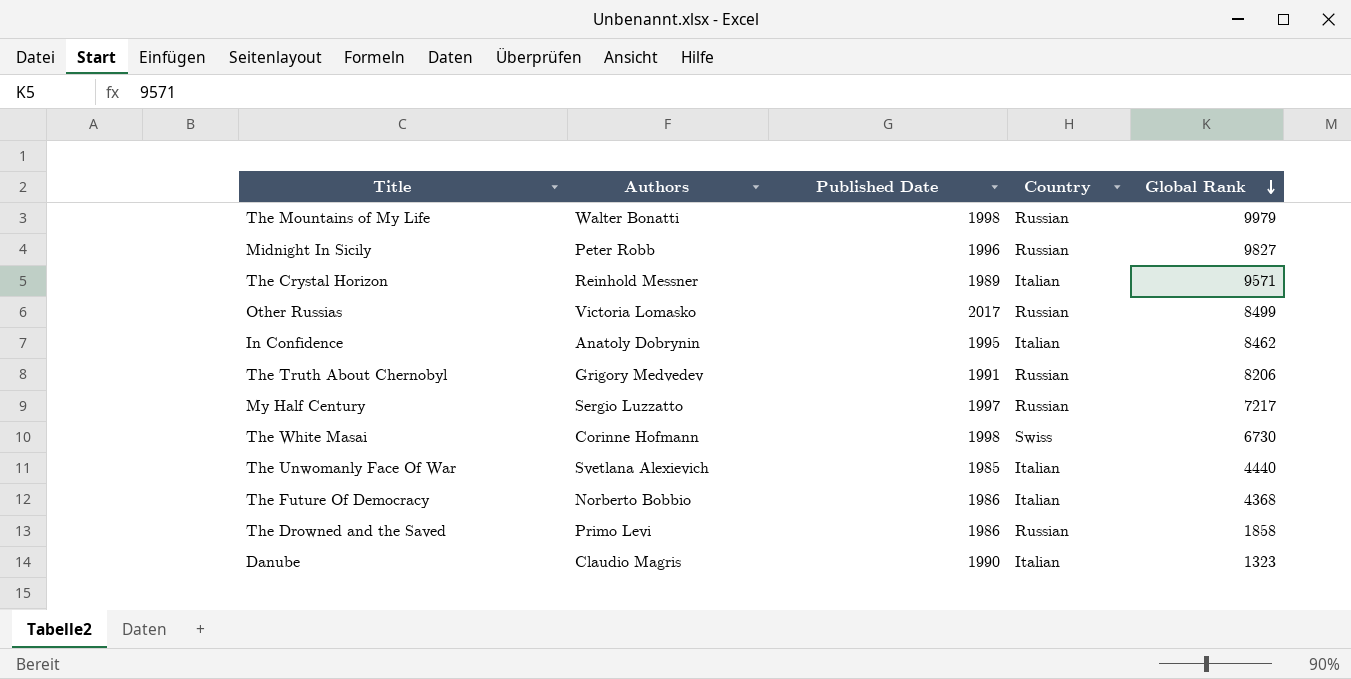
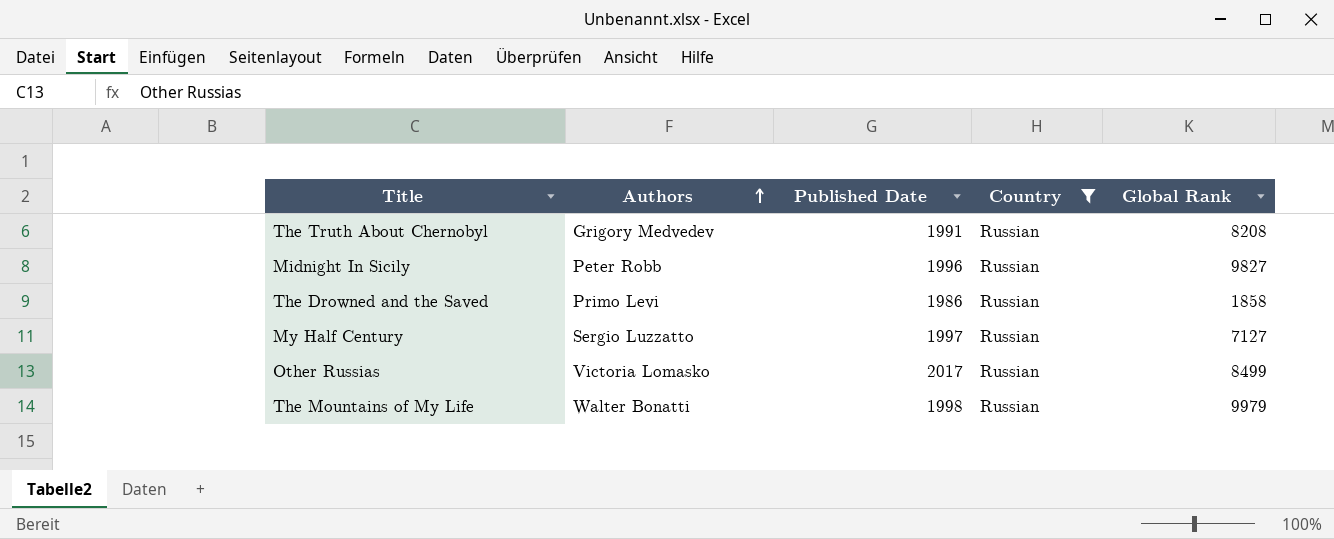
filter: none -> Country = Russian
row order: Global Rank descending -> Authors ascending
The Truth About Chernobyl | Global Rank: 8206 -> 8208
My Half Century | Global Rank: 7217 -> 7127

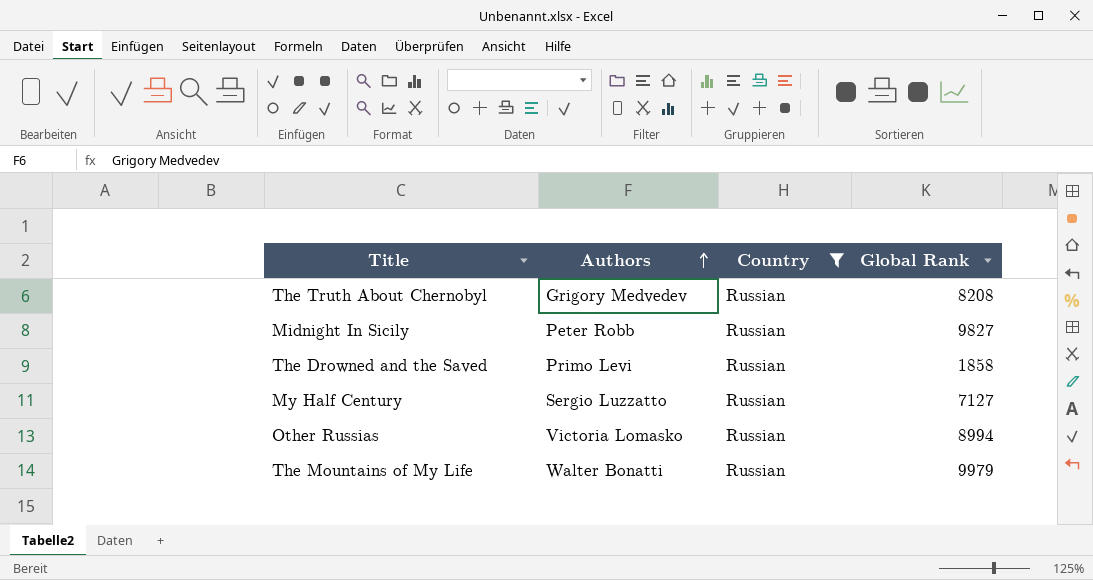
column Published Date | position: 3 -> none
Other Russias | Global Rank: 8499 -> 8994

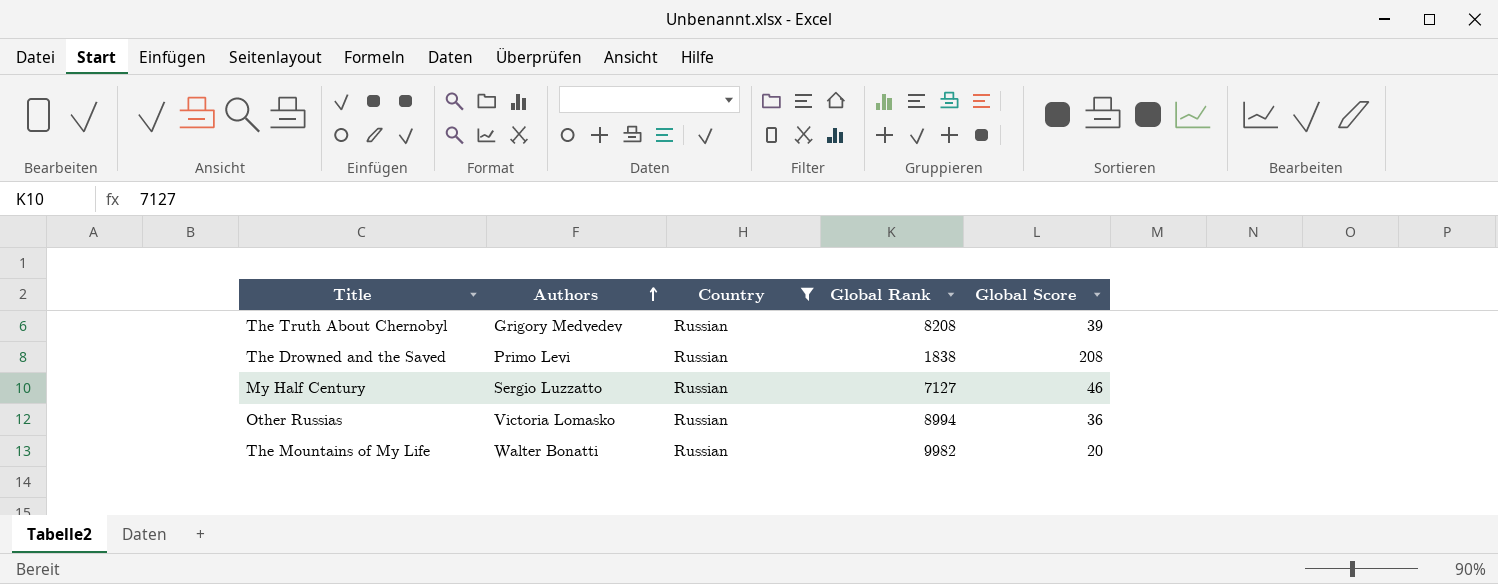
column Global Score | position: none -> 5
row Midnight In Sicily: Peter Robb | Russian | 9827 -> none
The Drowned and the Saved | Global Rank: 1858 -> 1838
The Mountains of My Life | Global Rank: 9979 -> 9982

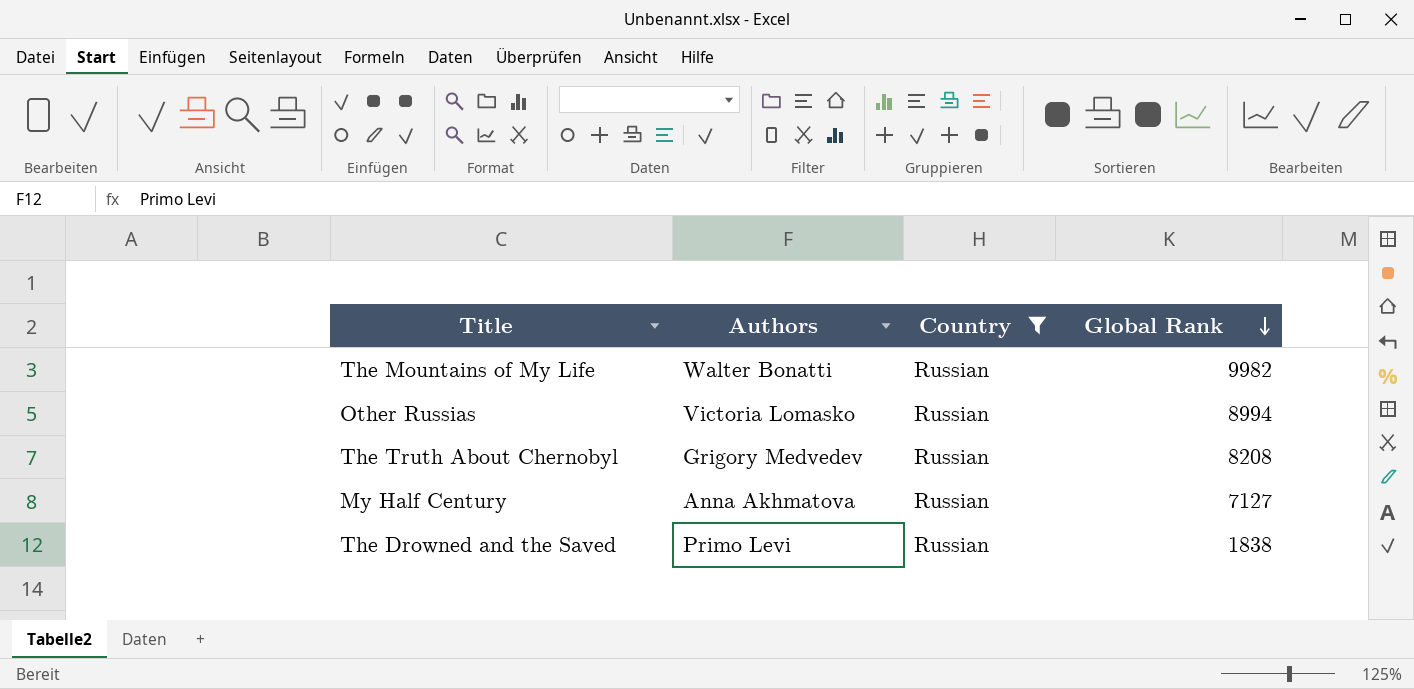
row order: Authors ascending -> Global Rank descending
column Global Score | position: 5 -> none
My Half Century | Authors: Sergio Luzzatto -> Anna Akhmatova

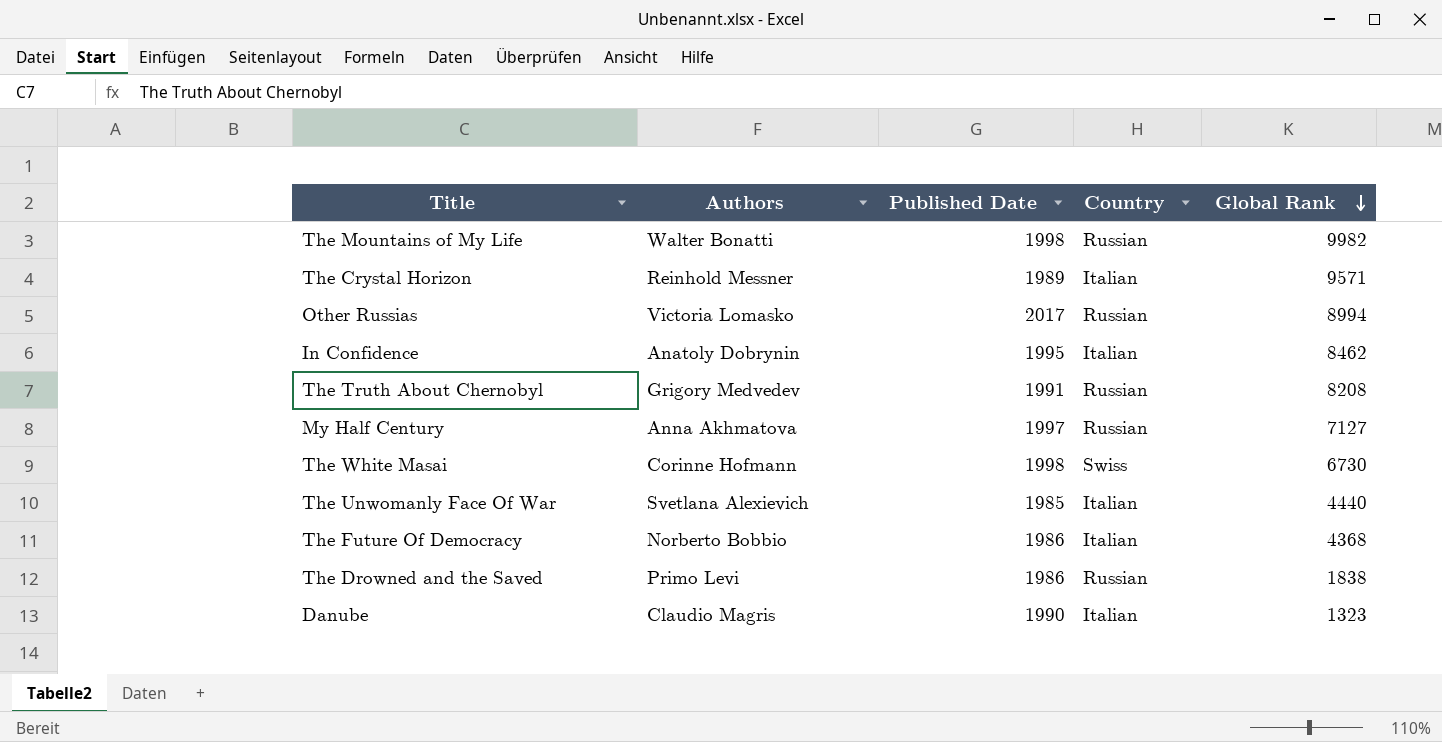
filter: Country = Russian -> none
column Published Date | position: none -> 3

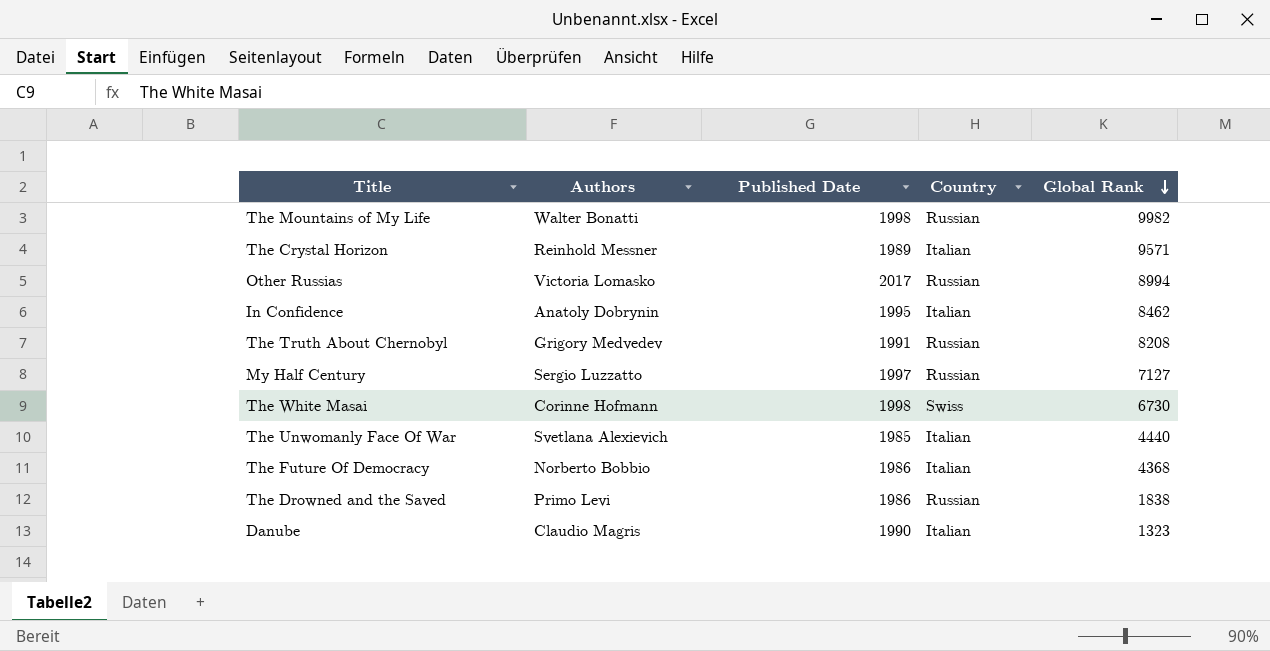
My Half Century | Authors: Anna Akhmatova -> Sergio Luzzatto

